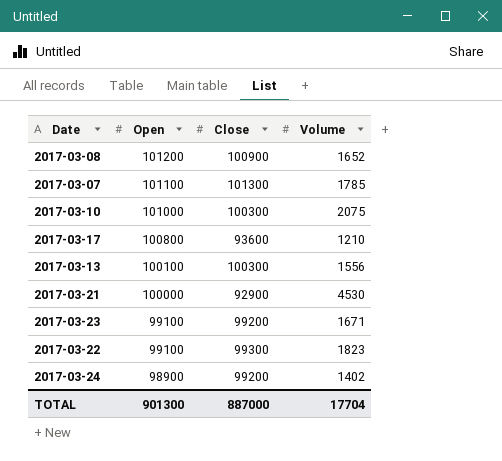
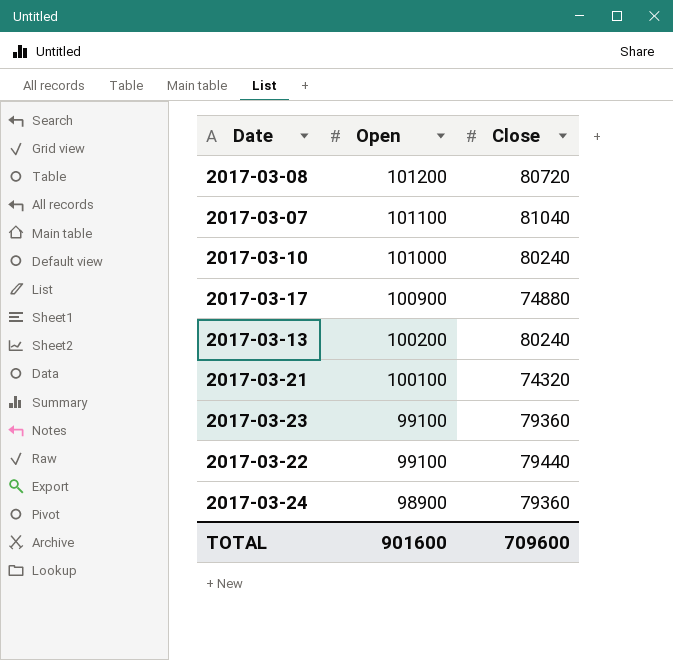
column Volume | position: 4 -> none
2017-03-08 | Close: 100900 -> 80720
2017-03-07 | Close: 101300 -> 81040
2017-03-10 | Close: 100300 -> 80240
2017-03-17 | Open: 100800 -> 100900
2017-03-17 | Close: 93600 -> 74880
2017-03-13 | Open: 100100 -> 100200
2017-03-13 | Close: 100300 -> 80240
2017-03-21 | Open: 100000 -> 100100
2017-03-21 | Close: 92900 -> 74320
2017-03-23 | Close: 99200 -> 79360
2017-03-22 | Close: 99300 -> 79440
2017-03-24 | Close: 99200 -> 79360
TOTAL | Open: 901300 -> 901600
TOTAL | Close: 887000 -> 709600

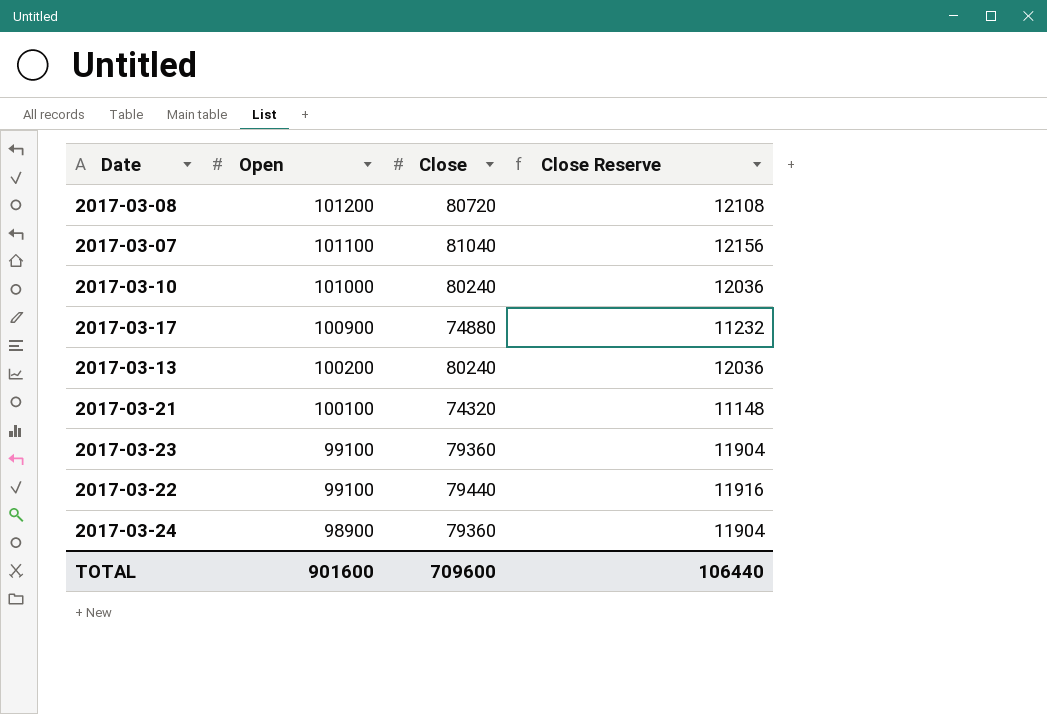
column Close Reserve | formula: none -> [Close] * 0.15

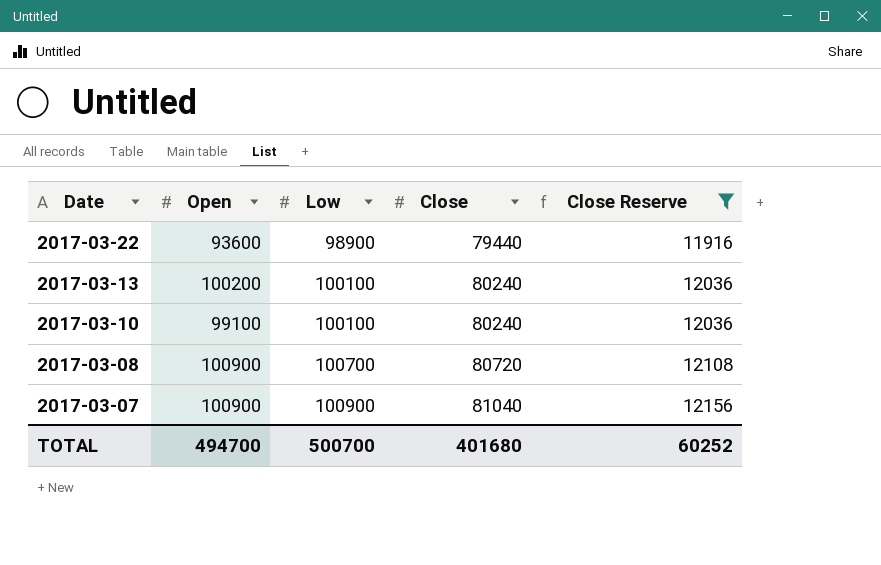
filter: none -> Close Reserve >= 11916
row order: Open descending -> Date descending
column Low | position: none -> 3
2017-03-22 | Open: 99100 -> 93600
2017-03-10 | Open: 101000 -> 99100
2017-03-08 | Open: 101200 -> 100900
2017-03-07 | Open: 101100 -> 100900
TOTAL | Open: 901600 -> 494700
TOTAL | Close: 709600 -> 401680
TOTAL | Close Reserve: 106440 -> 60252

